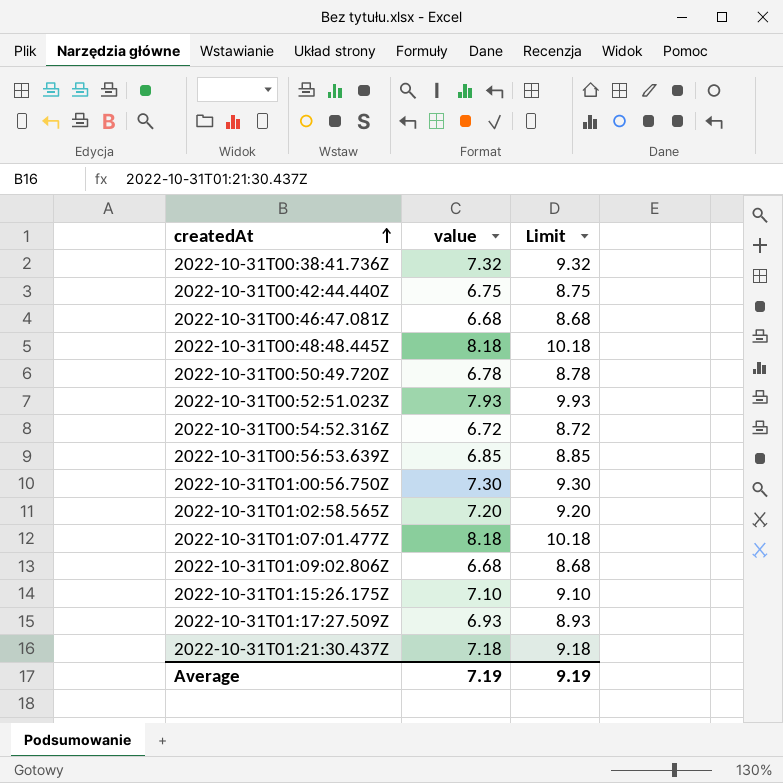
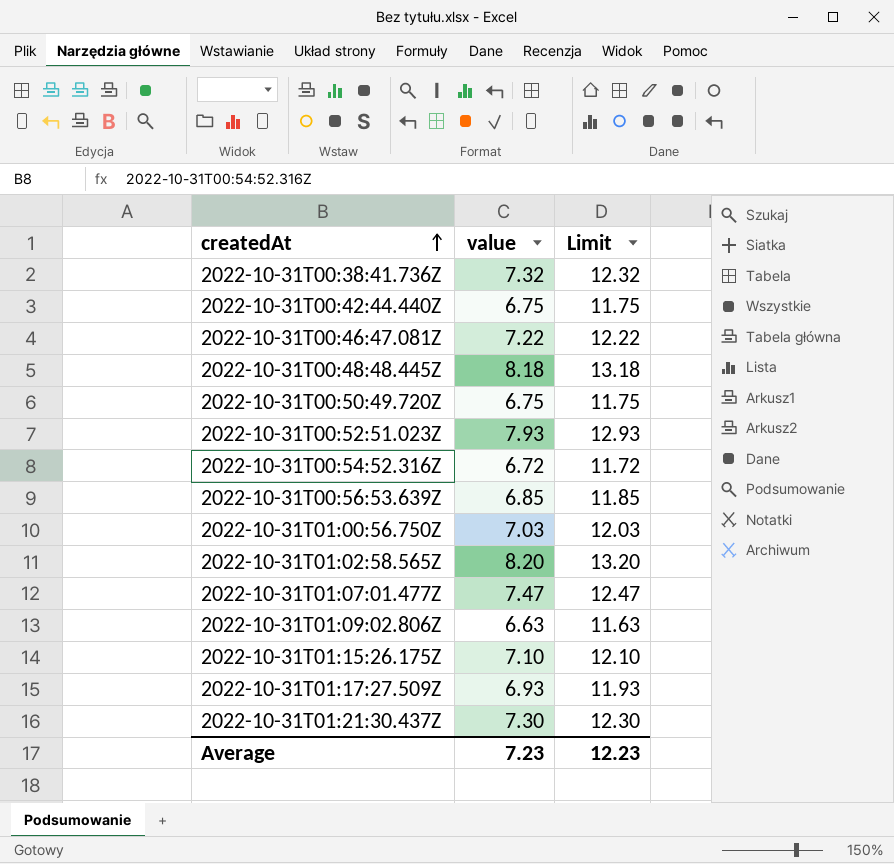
column Limit | formula: [value] + 2 -> [value] + 5
2022-10-31T00:46:47.081Z | value: 6.68 -> 7.22
2022-10-31T00:50:49.720Z | value: 6.78 -> 6.75
2022-10-31T01:00:56.750Z | value: 7.30 -> 7.03
2022-10-31T01:02:58.565Z | value: 7.20 -> 8.20
2022-10-31T01:07:01.477Z | value: 8.18 -> 7.47
2022-10-31T01:09:02.806Z | value: 6.68 -> 6.63
2022-10-31T01:21:30.437Z | value: 7.18 -> 7.30
Average | value: 7.19 -> 7.23
Average | Limit: 9.19 -> 12.23

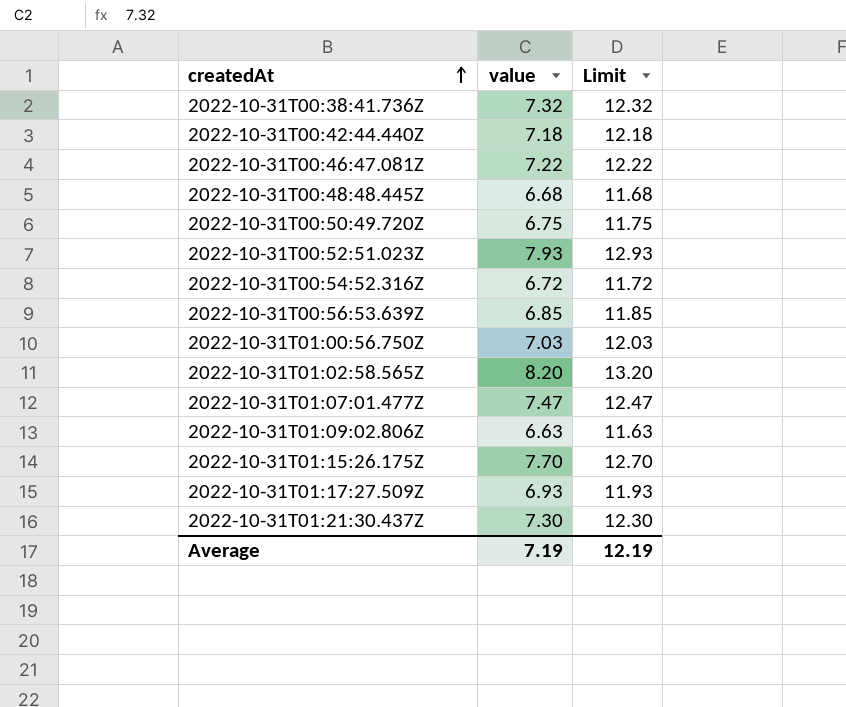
2022-10-31T00:42:44.440Z | value: 6.75 -> 7.18
2022-10-31T00:42:44.440Z | Limit: 11.75 -> 12.18
2022-10-31T00:48:48.445Z | value: 8.18 -> 6.68
2022-10-31T00:48:48.445Z | Limit: 13.18 -> 11.68
2022-10-31T01:15:26.175Z | value: 7.10 -> 7.70
2022-10-31T01:15:26.175Z | Limit: 12.10 -> 12.70
Average | value: 7.23 -> 7.19
Average | Limit: 12.23 -> 12.19

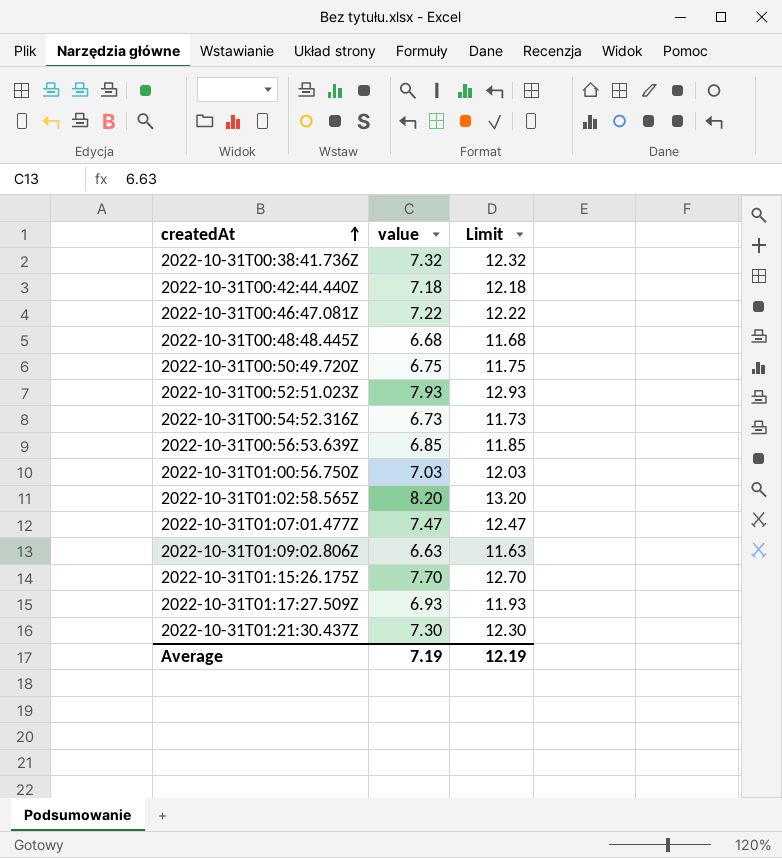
2022-10-31T00:54:52.316Z | value: 6.72 -> 6.73
2022-10-31T00:54:52.316Z | Limit: 11.72 -> 11.73

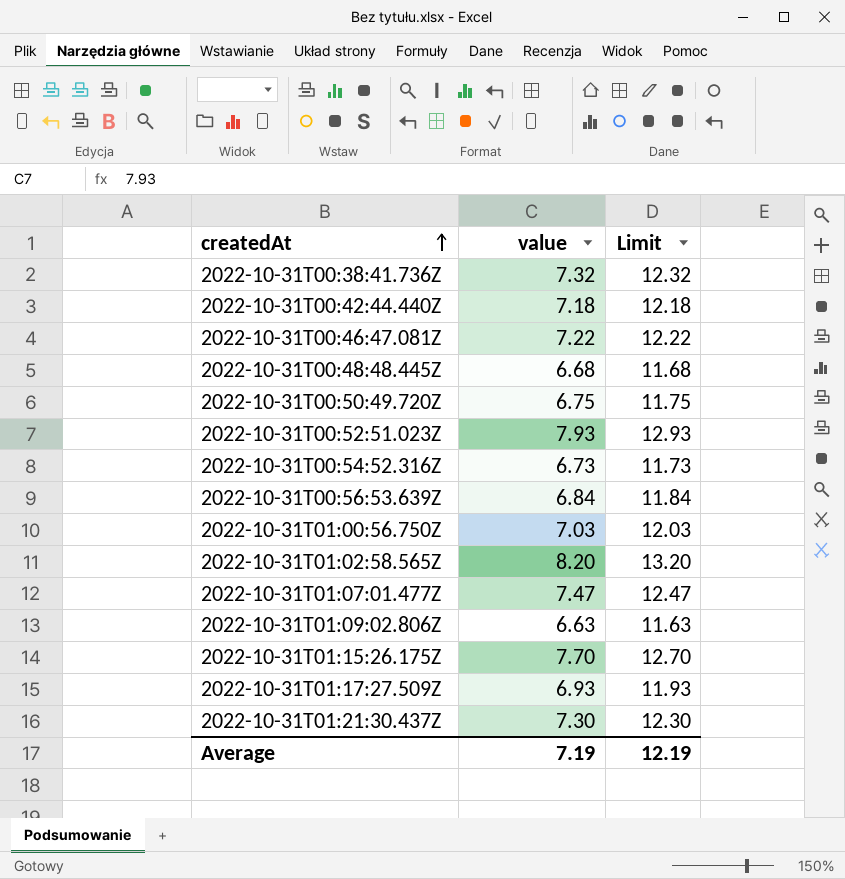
2022-10-31T00:56:53.639Z | value: 6.85 -> 6.84
2022-10-31T00:56:53.639Z | Limit: 11.85 -> 11.84

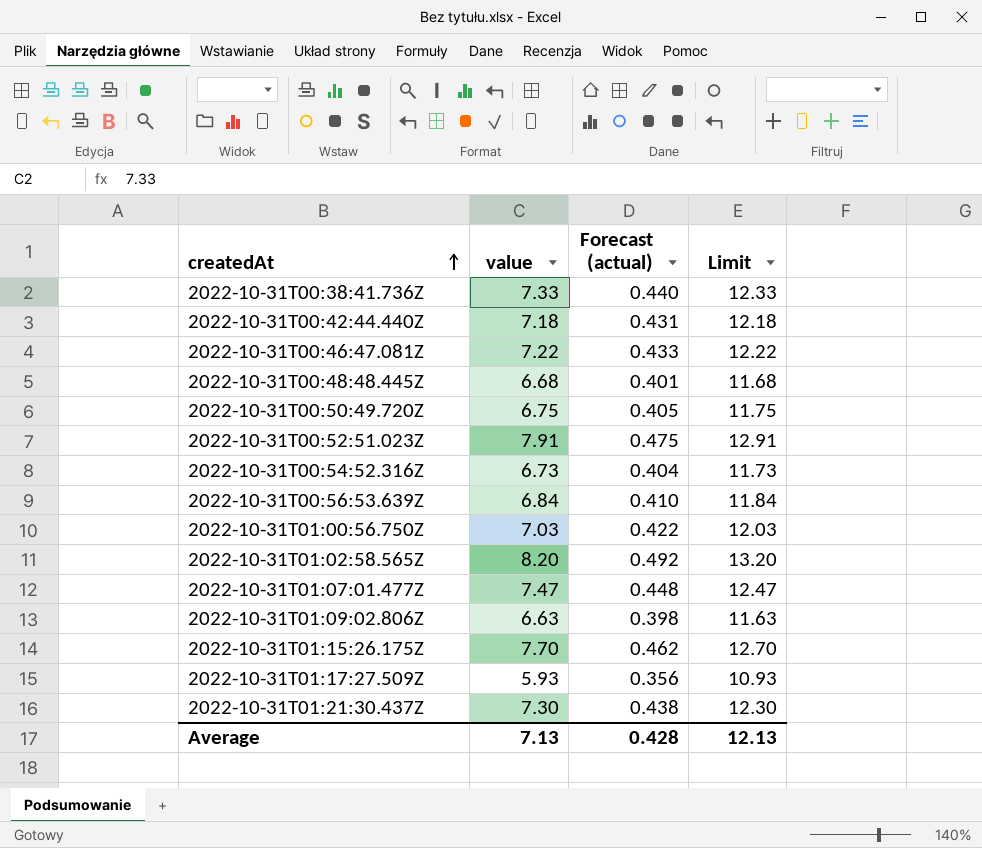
column Forecast (actual) | formula: none -> [value] * 0.06
2022-10-31T00:38:41.736Z | value: 7.32 -> 7.33
2022-10-31T00:38:41.736Z | Limit: 12.32 -> 12.33
2022-10-31T00:52:51.023Z | value: 7.93 -> 7.91
2022-10-31T00:52:51.023Z | Limit: 12.93 -> 12.91
2022-10-31T01:17:27.509Z | value: 6.93 -> 5.93
2022-10-31T01:17:27.509Z | Limit: 11.93 -> 10.93
Average | value: 7.19 -> 7.13
Average | Limit: 12.19 -> 12.13

